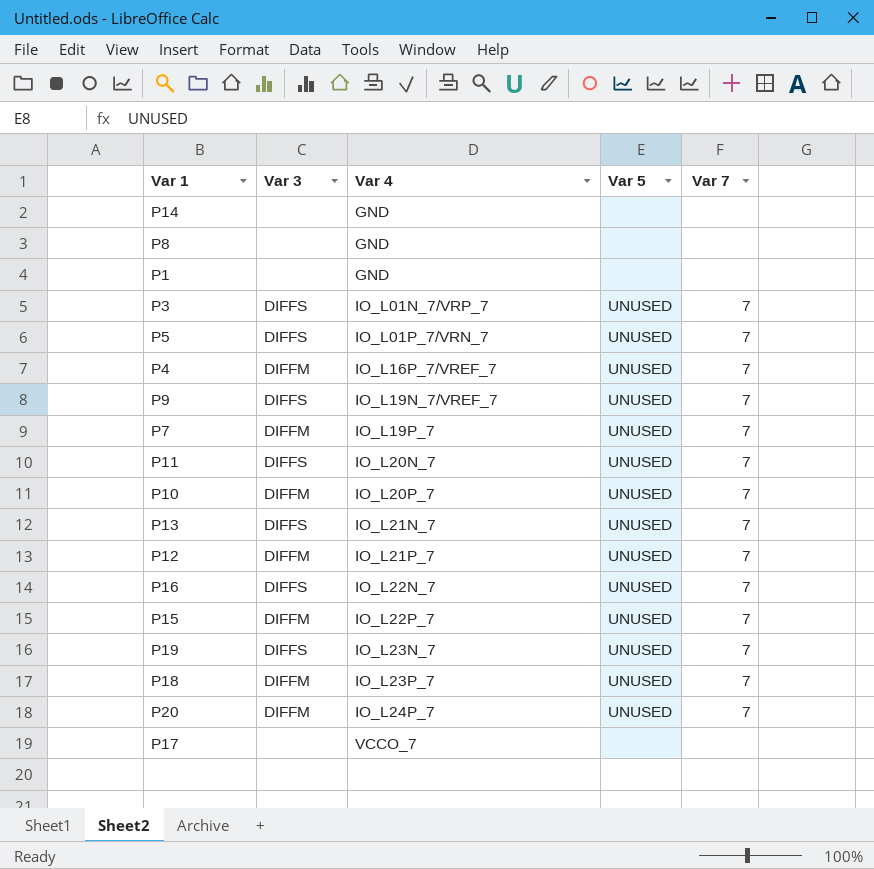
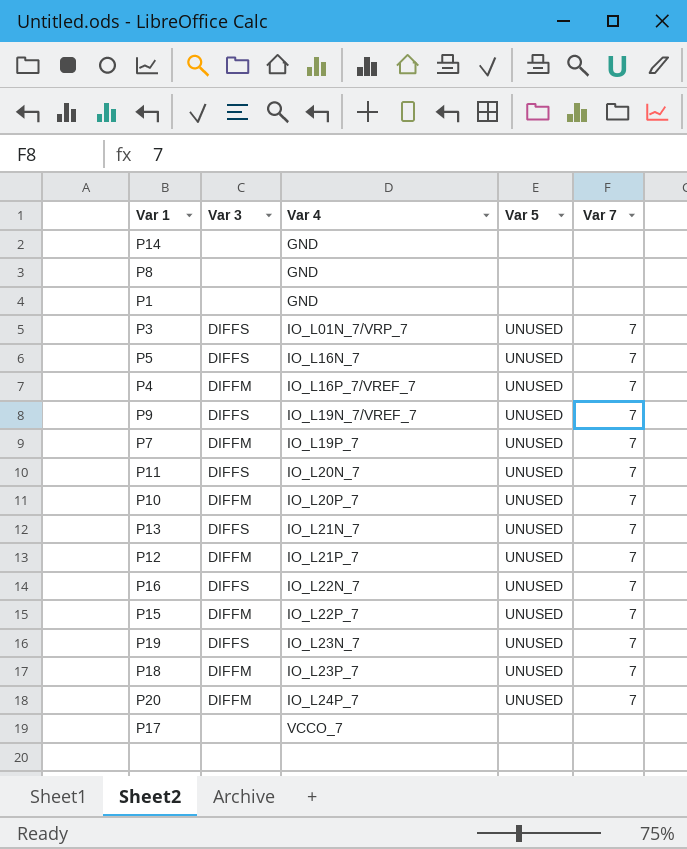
P5 | Var 4: IO_L01P_7/VRN_7 -> IO_L16N_7

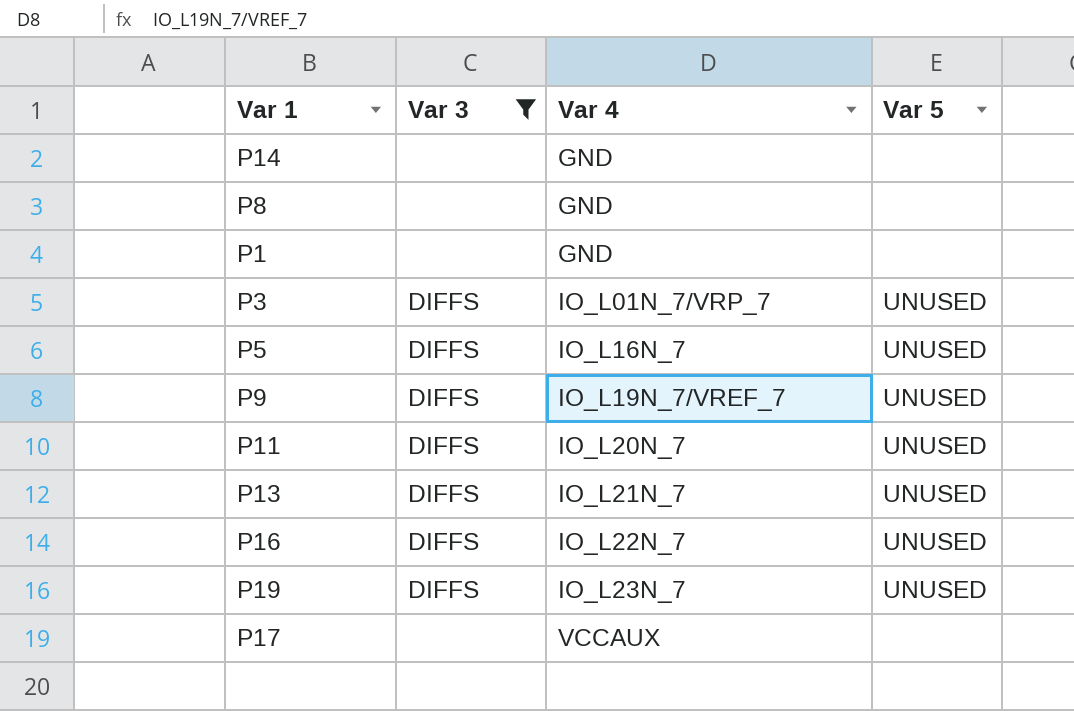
filter: none -> Var 3 != DIFFM
column Var 7 | position: 5 -> none
P17 | Var 4: VCCO_7 -> VCCAUX

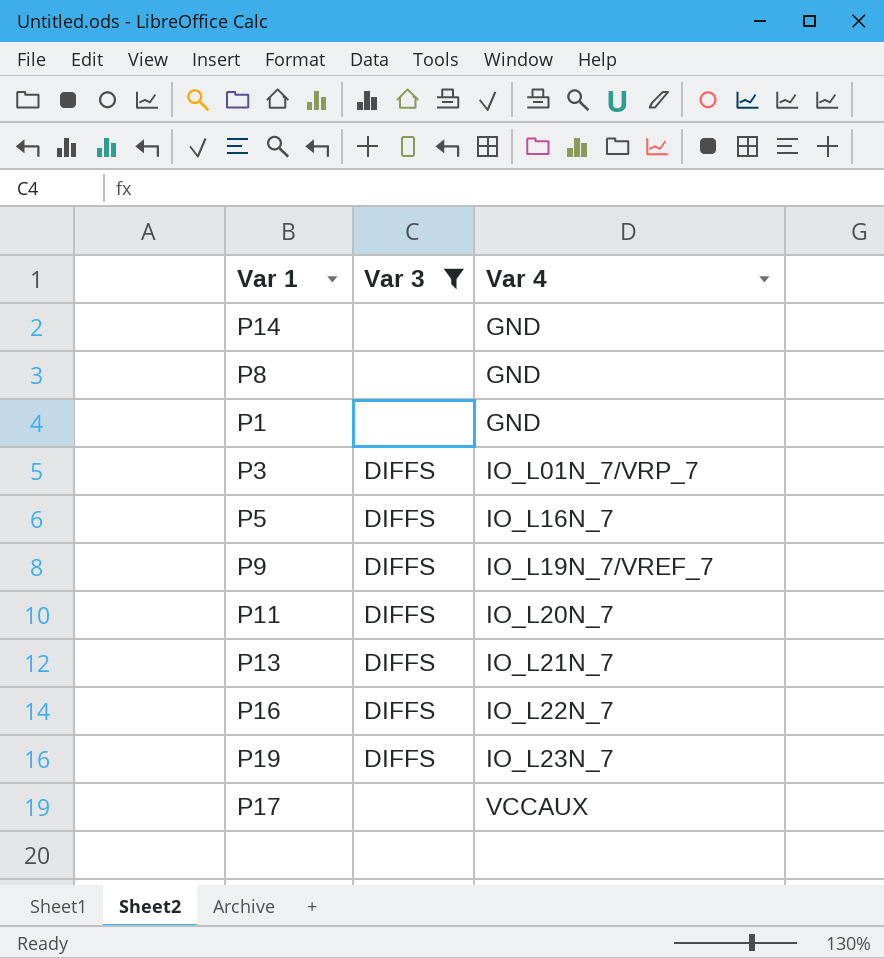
column Var 5 | position: 4 -> none

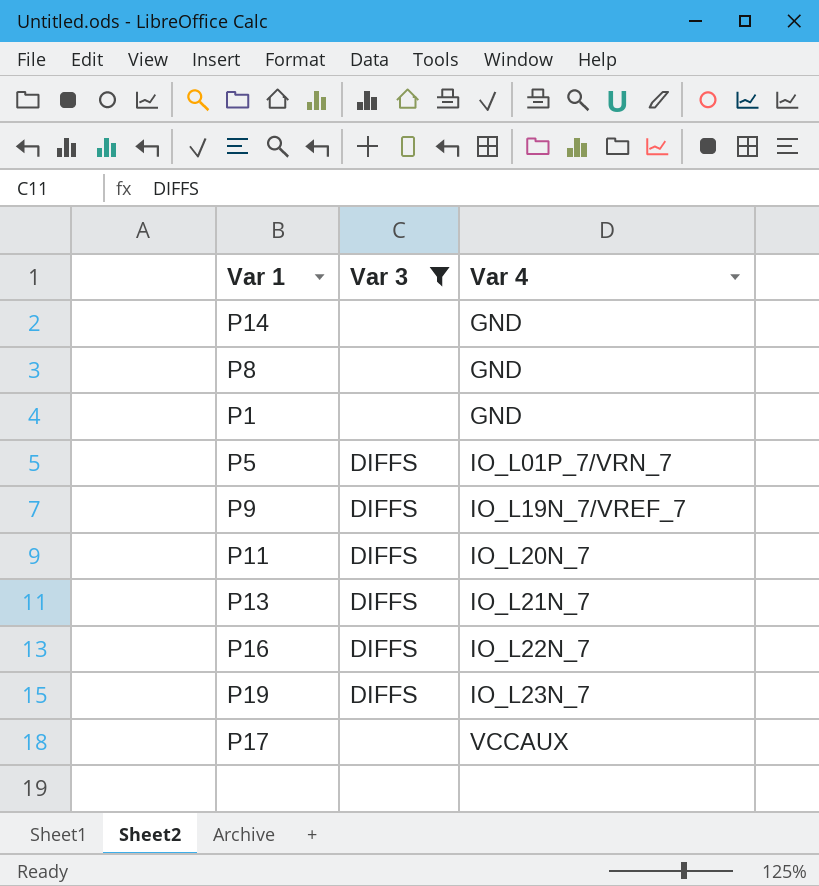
row P3: DIFFS | IO_L01N_7/VRP_7 -> none
P5 | Var 4: IO_L16N_7 -> IO_L01P_7/VRN_7

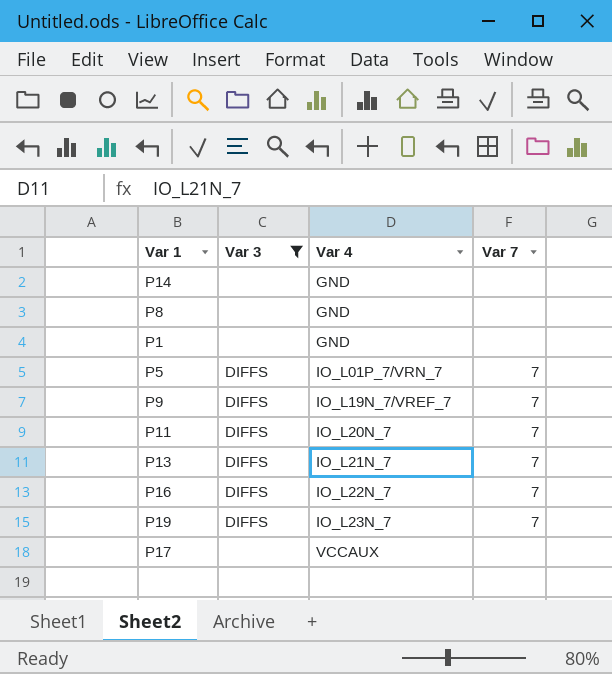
column Var 7 | position: none -> 4

